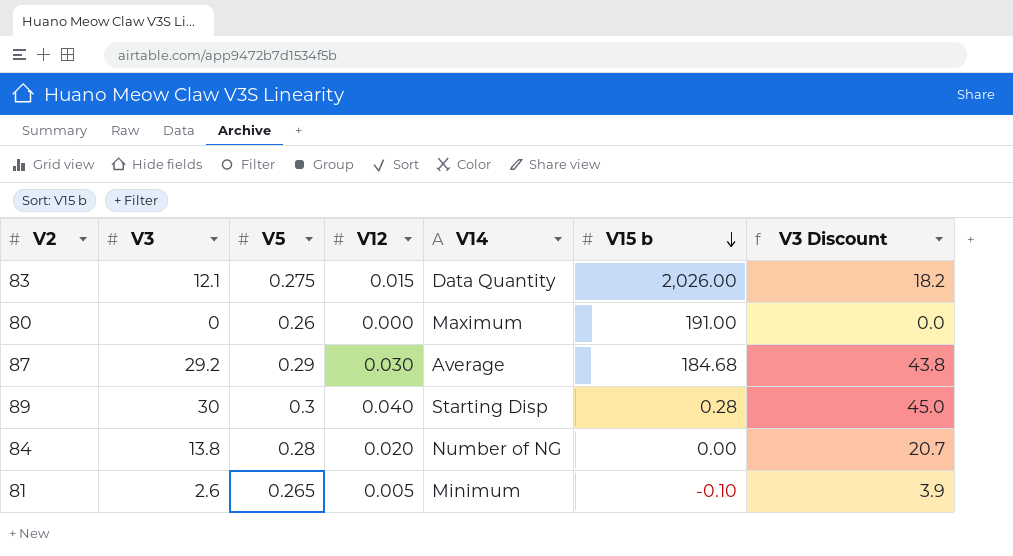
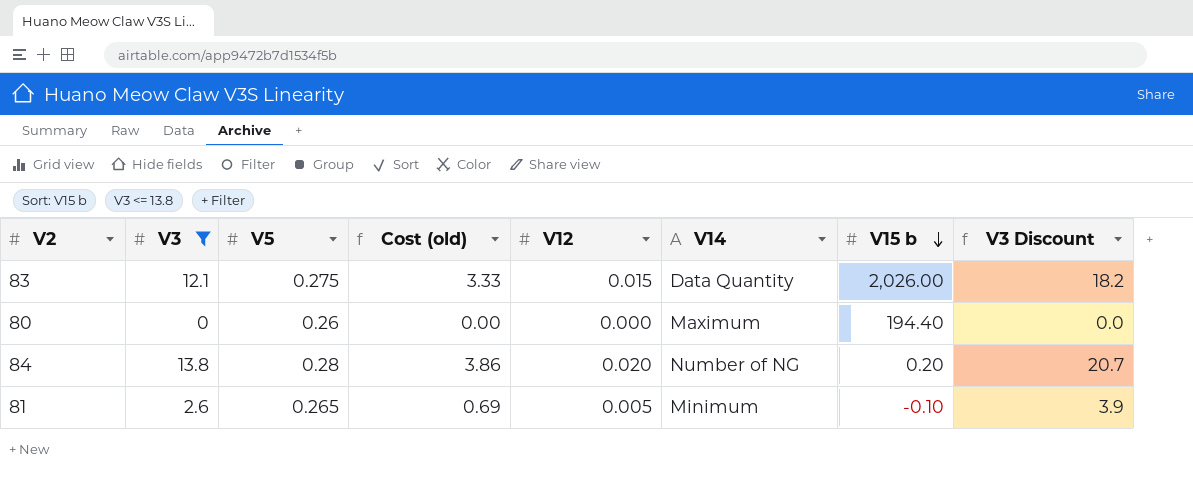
filter: none -> V3 <= 13.8
column Cost (old) | formula: none -> [V3] * [V5]
80 | V15 b: 191.00 -> 194.40
84 | V15 b: 0.00 -> 0.20

